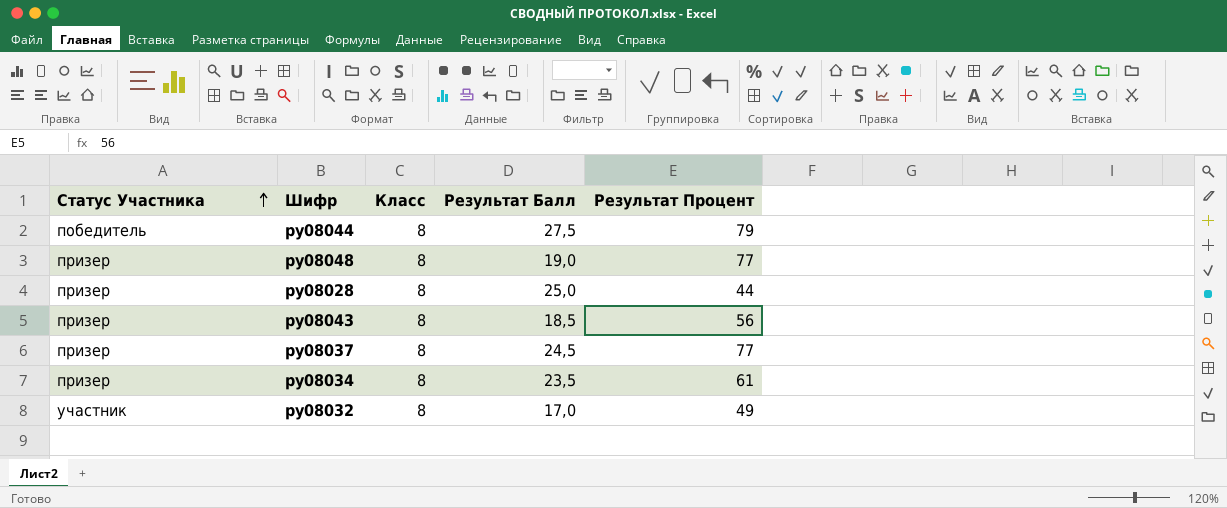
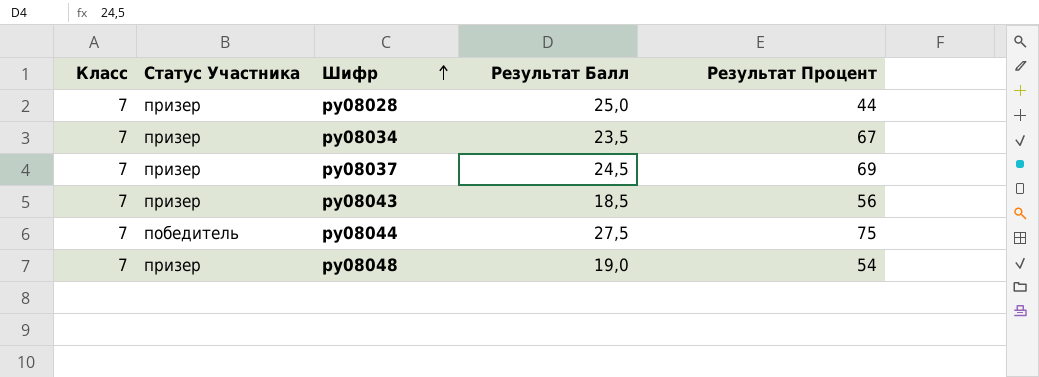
row order: Статус Участника ascending -> Шифр ascending
column Класс | position: 3 -> 1
row ру08032: участник | 8 | 17,0 | 49 -> none
ру08028 | Класс: 8 -> 7
ру08034 | Класс: 8 -> 7
ру08034 | Результат Процент: 61 -> 67
ру08037 | Класс: 8 -> 7
ру08037 | Результат Процент: 77 -> 69
ру08043 | Класс: 8 -> 7
ру08044 | Класс: 8 -> 7
ру08044 | Результат Процент: 79 -> 75
ру08048 | Класс: 8 -> 7
ру08048 | Результат Процент: 77 -> 54

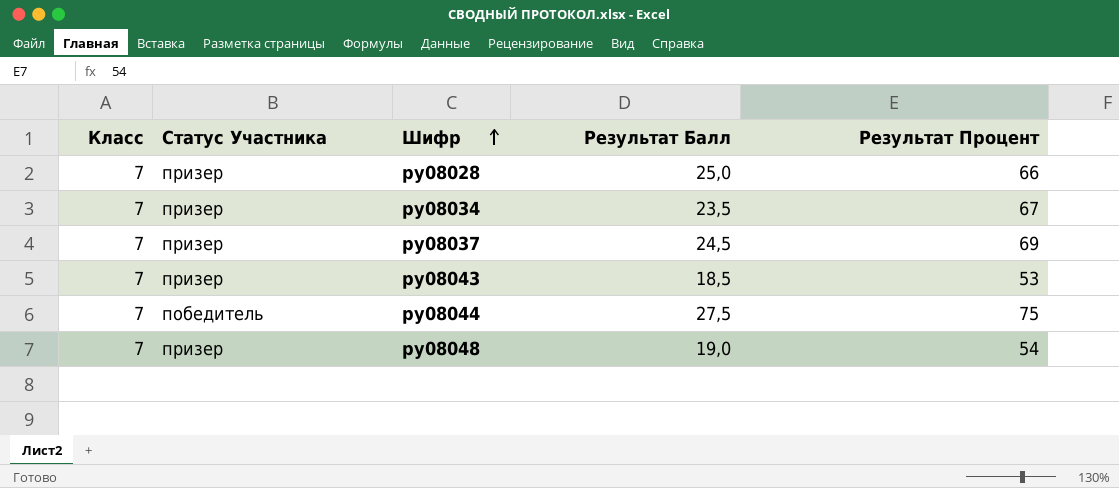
ру08028 | Результат Процент: 44 -> 66
ру08043 | Результат Процент: 56 -> 53

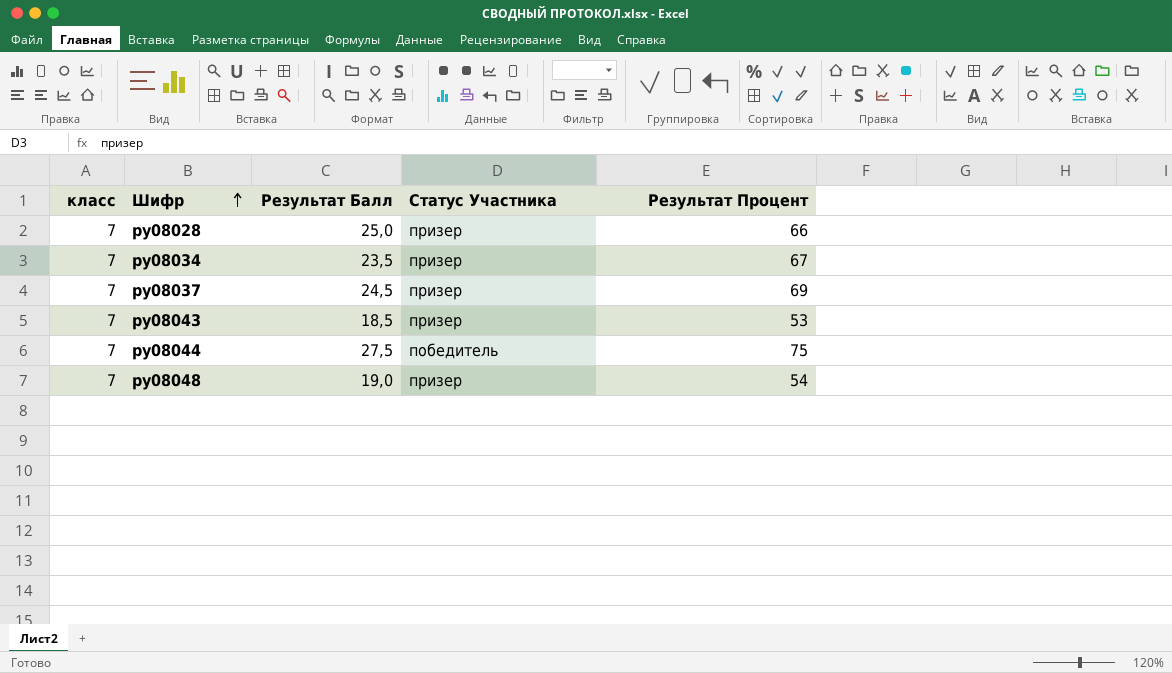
column name: Класс -> класс
column Статус Участника | position: 2 -> 4

